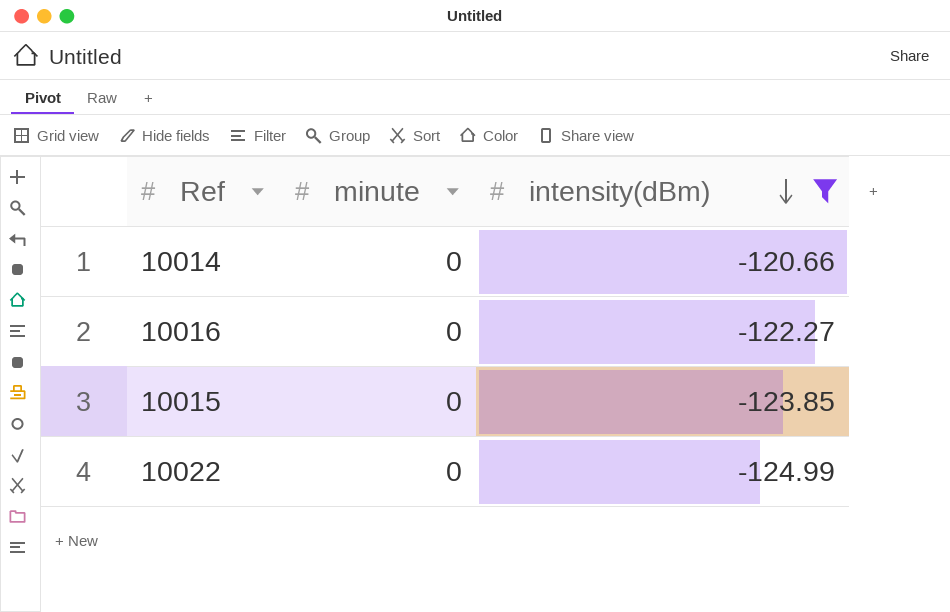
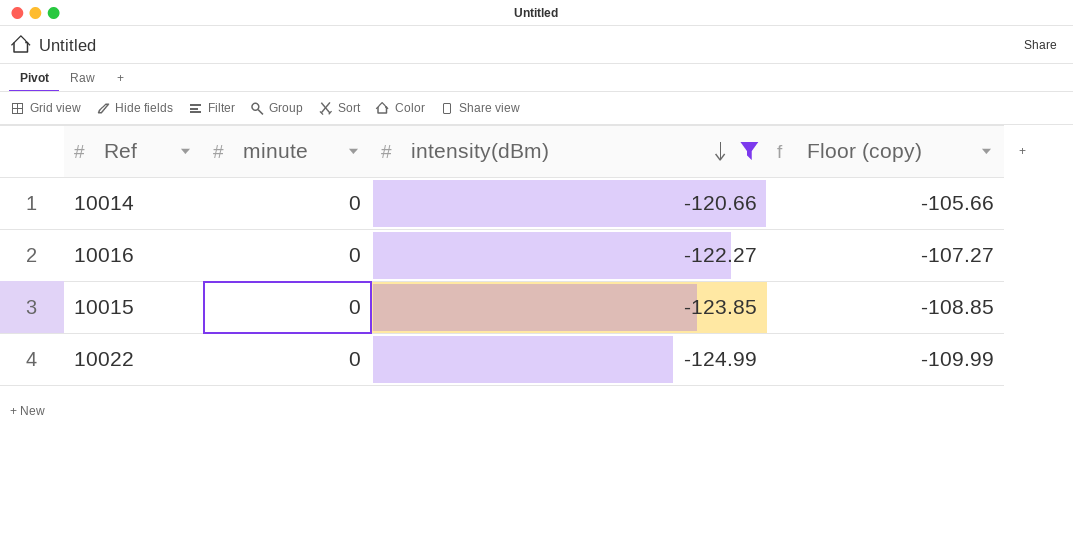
column Floor (copy) | formula: none -> [intensity(dBm)] + 15

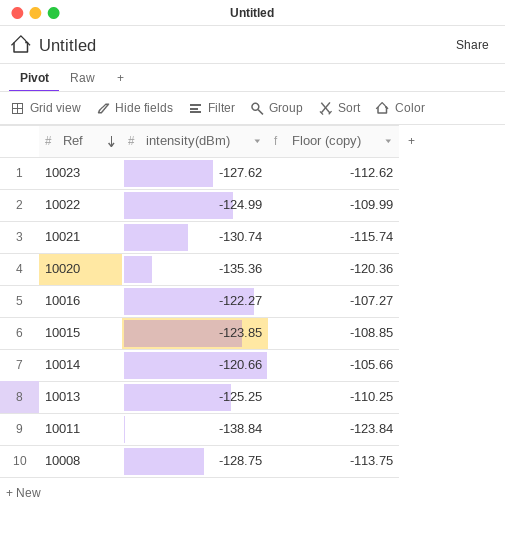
filter: intensity(dBm) >= -124.99 -> none
row order: intensity(dBm) descending -> Ref descending
column minute | position: 2 -> none

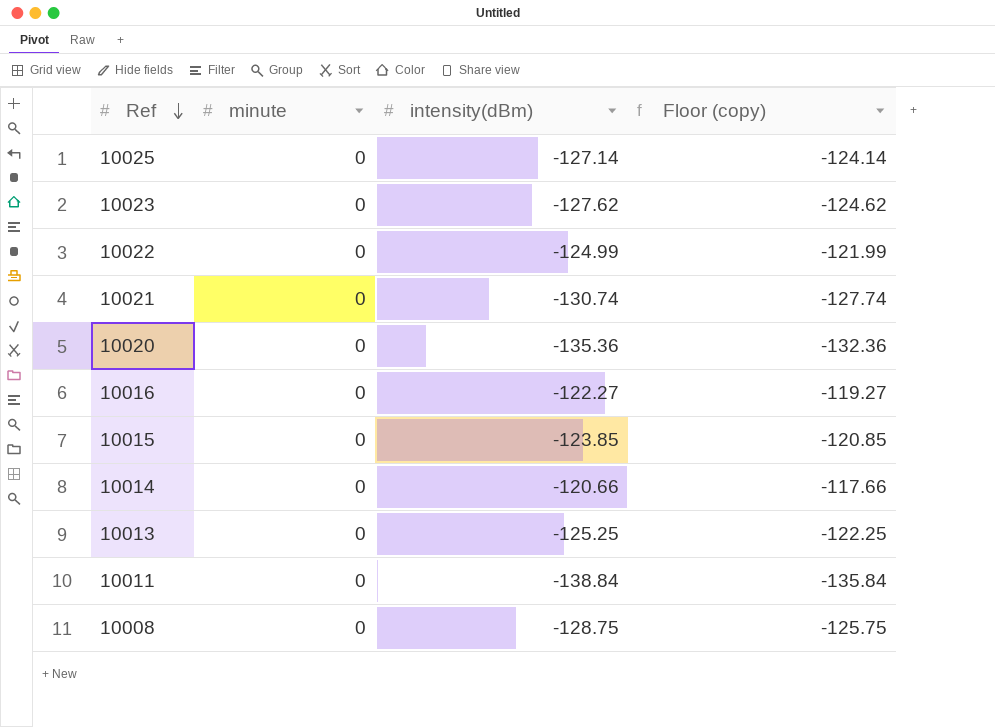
column minute | position: none -> 2
column Floor (copy) | formula: [intensity(dBm)] + 15 -> [intensity(dBm)] + 3
row 10025: none -> 0 | -127.14 | -124.14

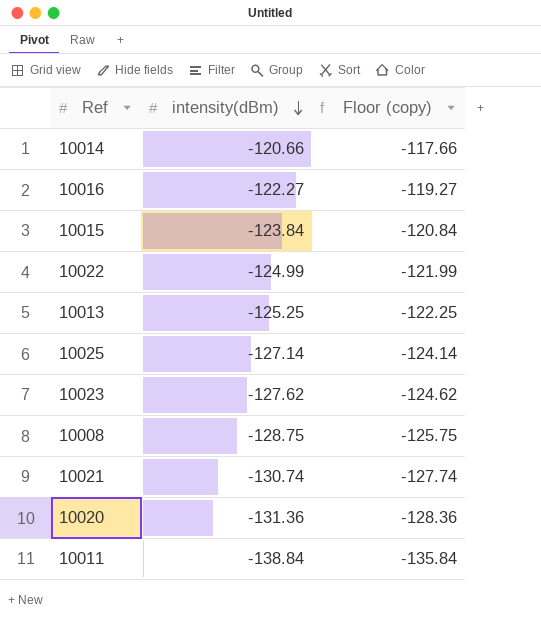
row order: Ref descending -> intensity(dBm) descending
column minute | position: 2 -> none
10015 | intensity(dBm): -123.85 -> -123.84
10015 | Floor (copy): -120.85 -> -120.84
10020 | intensity(dBm): -135.36 -> -131.36
10020 | Floor (copy): -132.36 -> -128.36

